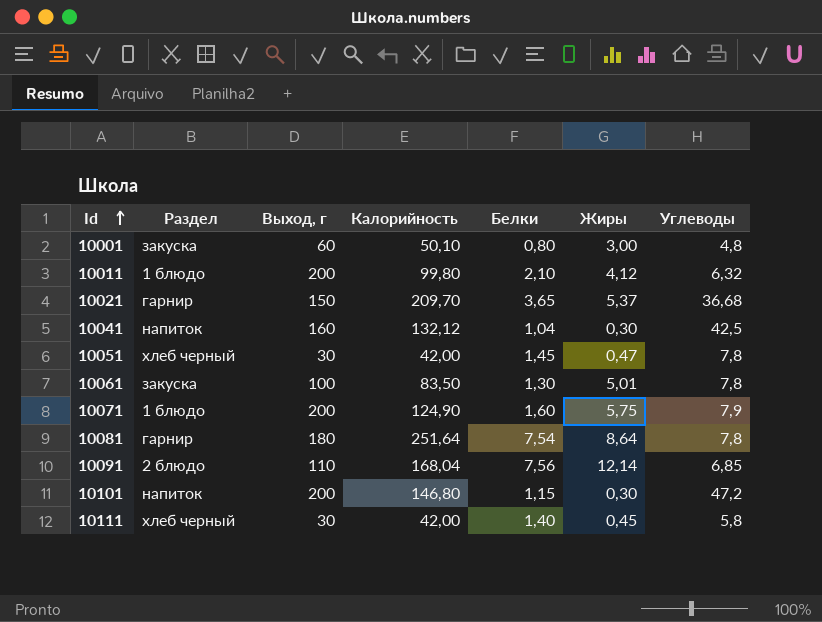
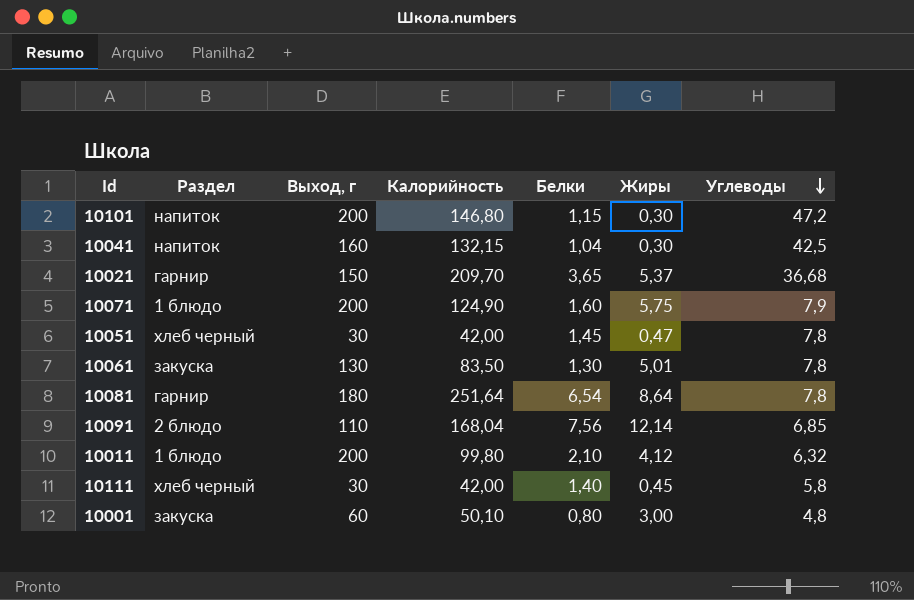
row order: Id ascending -> Углеводы descending
10041 | Калорийность: 132,12 -> 132,15
10061 | Выход, г: 100 -> 130
10081 | Белки: 7,54 -> 6,54

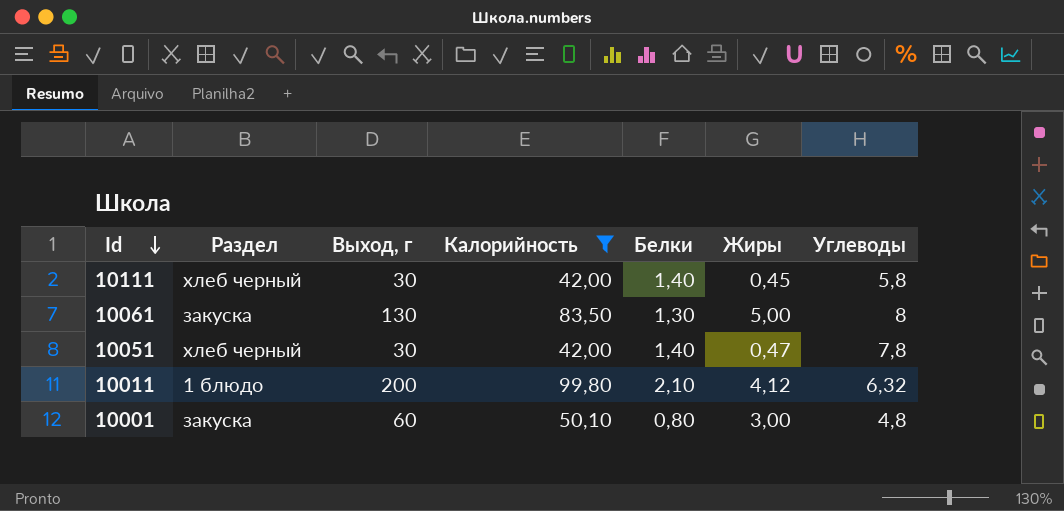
filter: none -> Калорийность <= 99,80
row order: Углеводы descending -> Id descending
10061 | Жиры: 5,01 -> 5,00
10061 | Углеводы: 7,8 -> 8
10051 | Белки: 1,45 -> 1,40

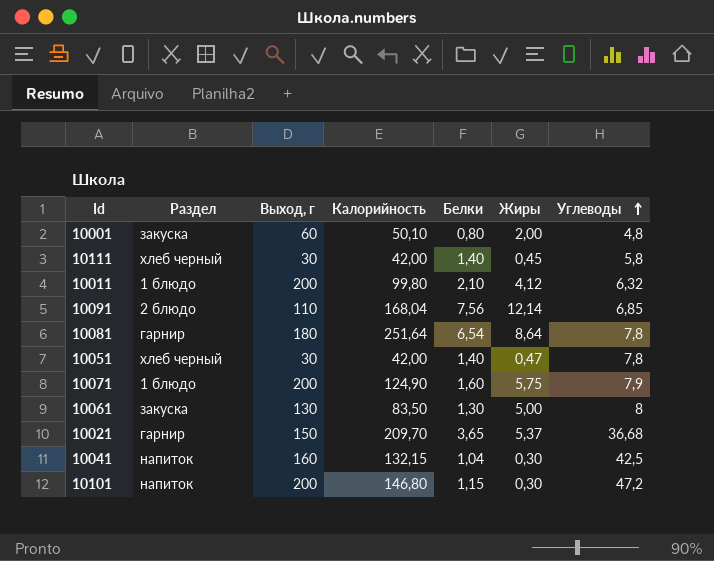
filter: Калорийность <= 99,80 -> none
row order: Id descending -> Углеводы ascending
10001 | Жиры: 3,00 -> 2,00

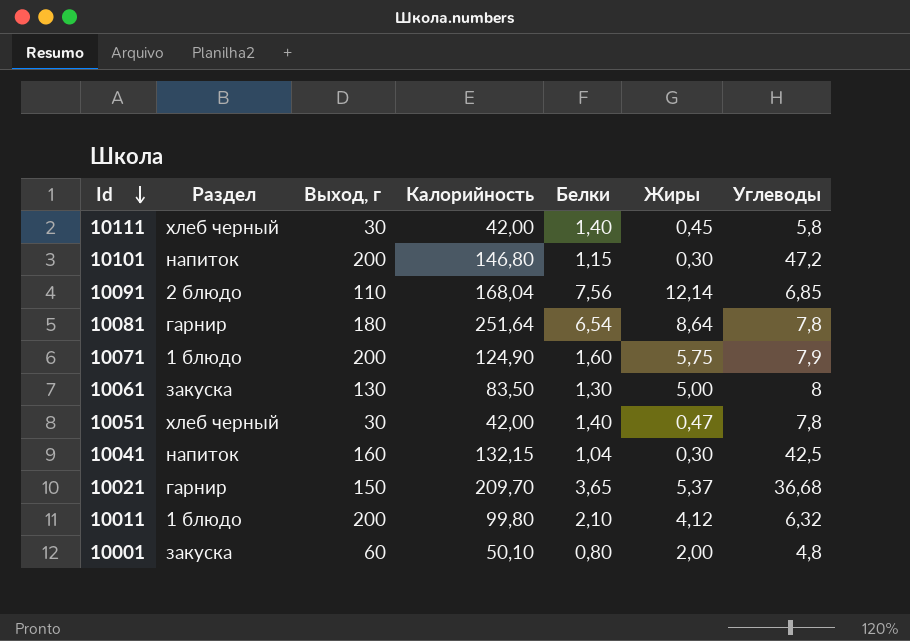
row order: Углеводы ascending -> Id descending

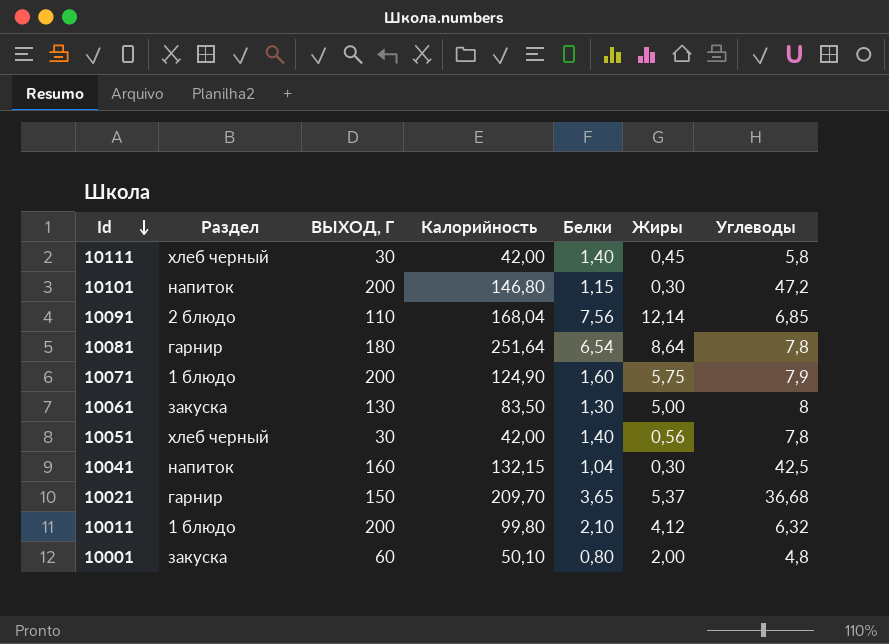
column name: Выход, г -> ВЫХОД, Г
10051 | Жиры: 0,47 -> 0,56

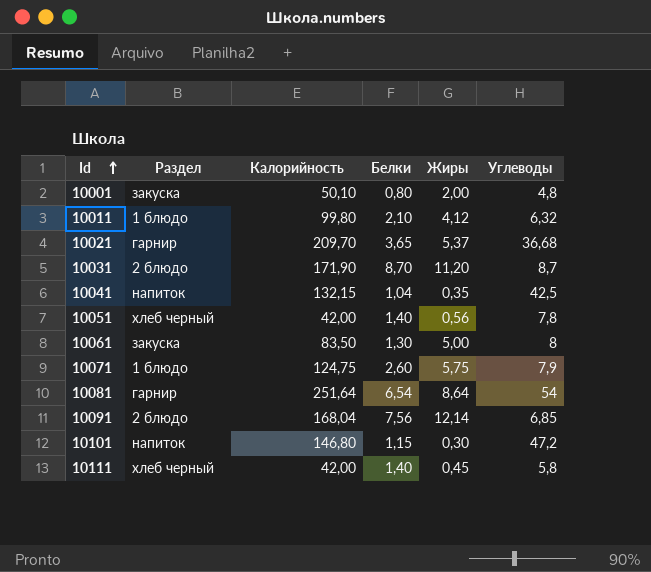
row order: Id descending -> Id ascending
column ВЫХОД, Г | position: 3 -> none
row 10031: none -> 2 блюдо | 171,90 | 8,70 | 11,20 | 8,7
10041 | Жиры: 0,30 -> 0,35
10071 | Калорийность: 124,90 -> 124,75
10071 | Белки: 1,60 -> 2,60
10081 | Углеводы: 7,8 -> 54

